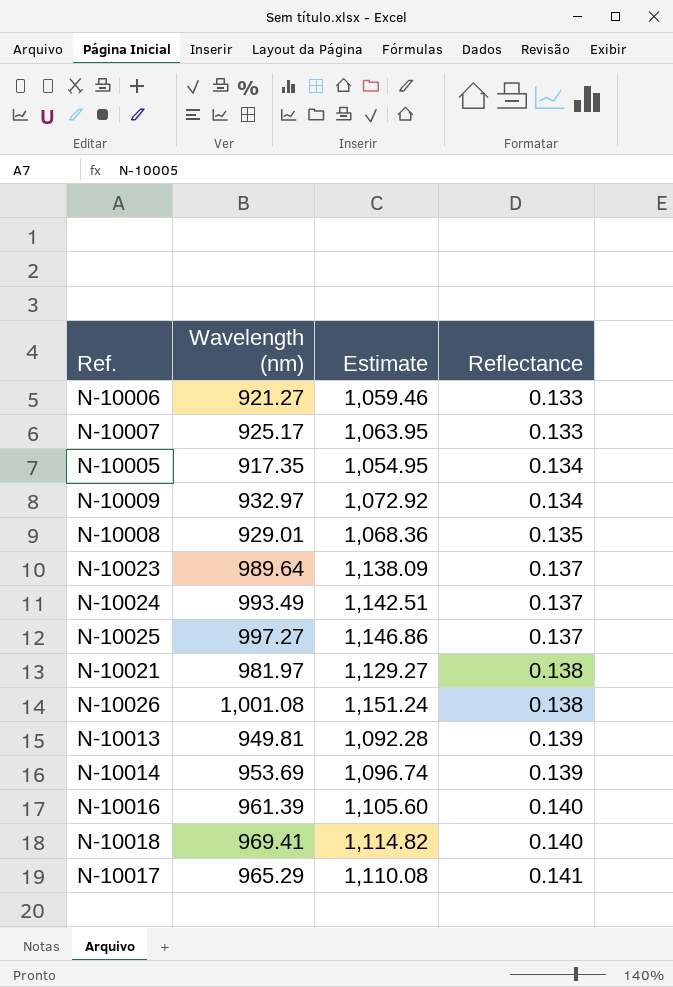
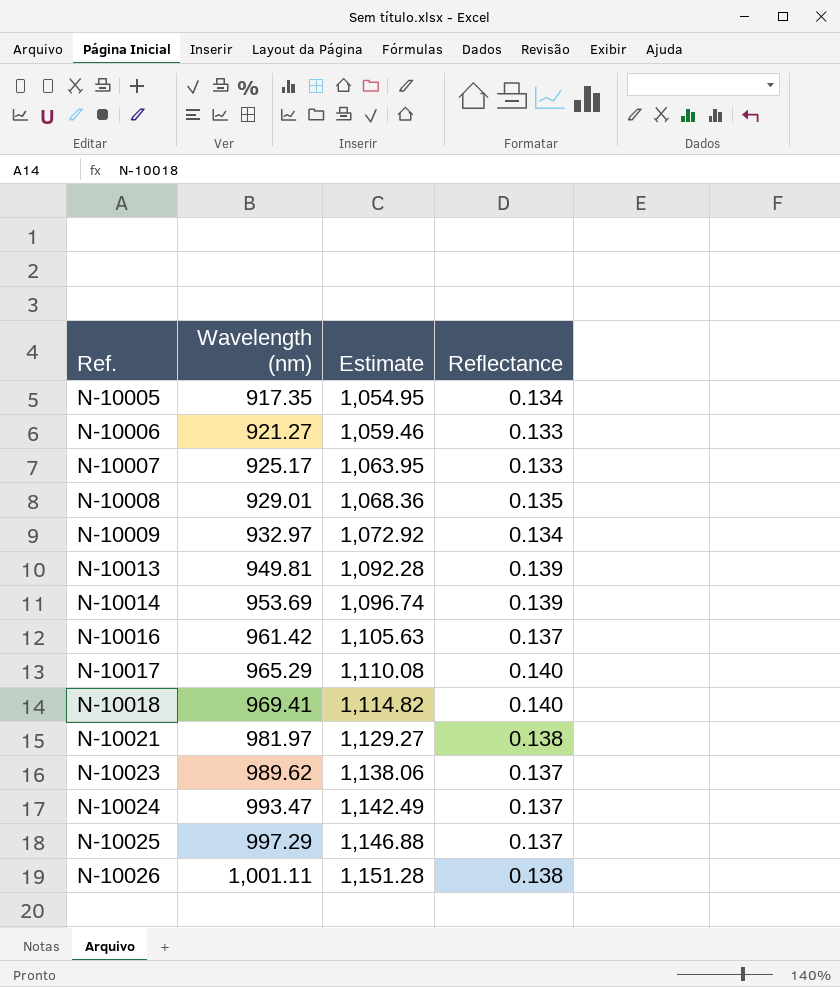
row order: Reflectance ascending -> Ref. ascending
N-10016 | Wavelength (nm): 961.39 -> 961.42
N-10016 | Estimate: 1,105.60 -> 1,105.63
N-10016 | Reflectance: 0.140 -> 0.137
N-10017 | Reflectance: 0.141 -> 0.140
N-10023 | Wavelength (nm): 989.64 -> 989.62
N-10023 | Estimate: 1,138.09 -> 1,138.06
N-10024 | Wavelength (nm): 993.49 -> 993.47
N-10024 | Estimate: 1,142.51 -> 1,142.49
N-10025 | Wavelength (nm): 997.27 -> 997.29
N-10025 | Estimate: 1,146.86 -> 1,146.88
N-10026 | Wavelength (nm): 1,001.08 -> 1,001.11
N-10026 | Estimate: 1,151.24 -> 1,151.28

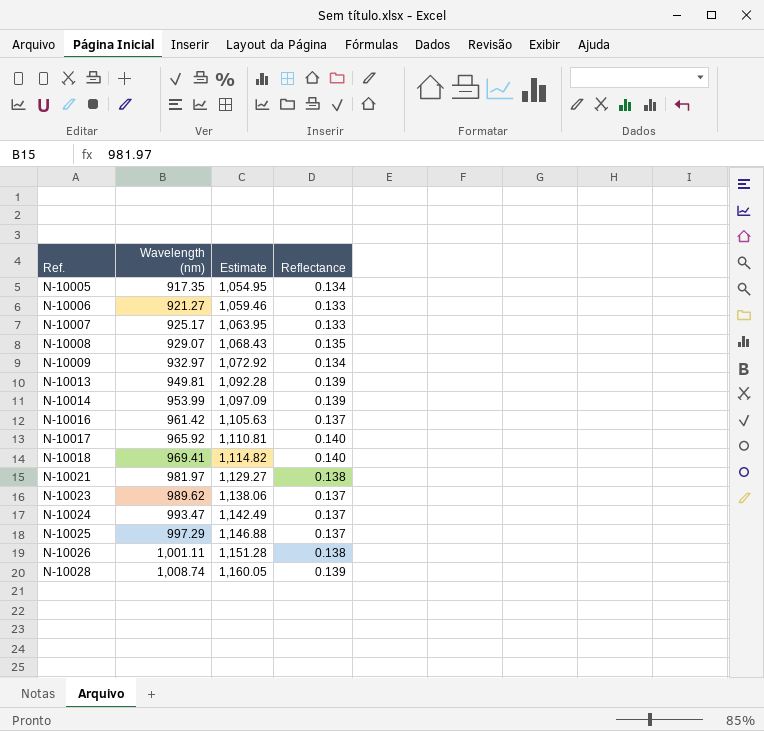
N-10008 | Wavelength (nm): 929.01 -> 929.07
N-10008 | Estimate: 1,068.36 -> 1,068.43
N-10014 | Wavelength (nm): 953.69 -> 953.99
N-10014 | Estimate: 1,096.74 -> 1,097.09
N-10017 | Wavelength (nm): 965.29 -> 965.92
N-10017 | Estimate: 1,110.08 -> 1,110.81
row N-10028: none -> 1,008.74 | 1,160.05 | 0.139

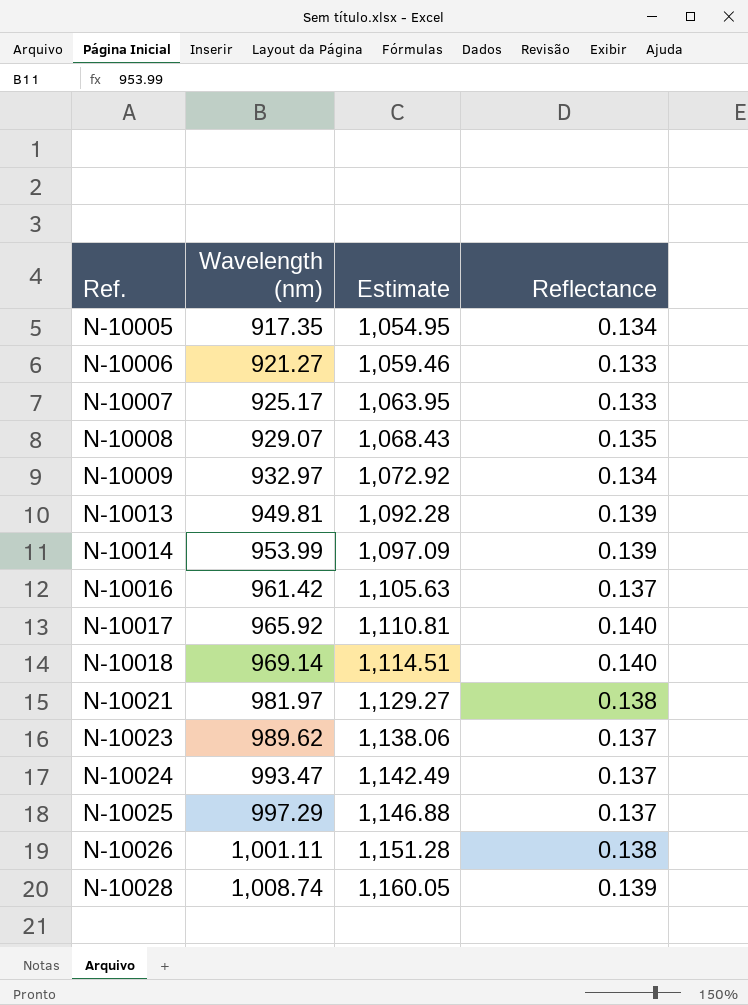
N-10018 | Wavelength (nm): 969.41 -> 969.14
N-10018 | Estimate: 1,114.82 -> 1,114.51

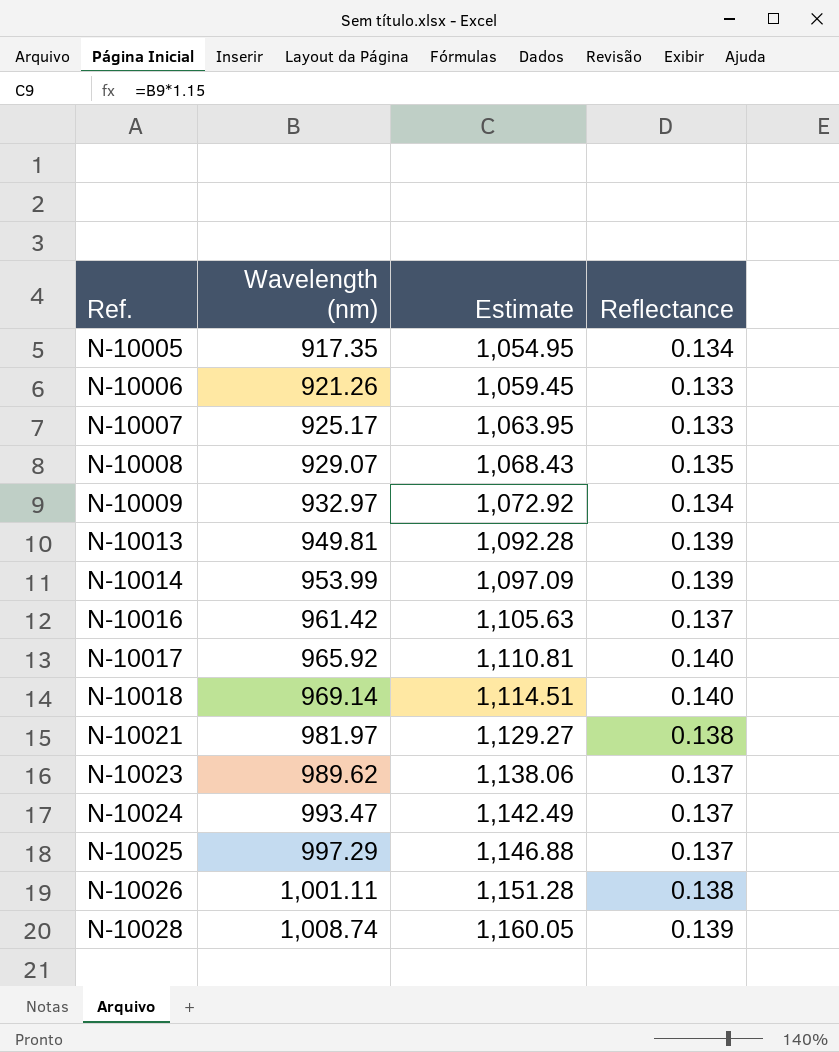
N-10006 | Wavelength (nm): 921.27 -> 921.26
N-10006 | Estimate: 1,059.46 -> 1,059.45

